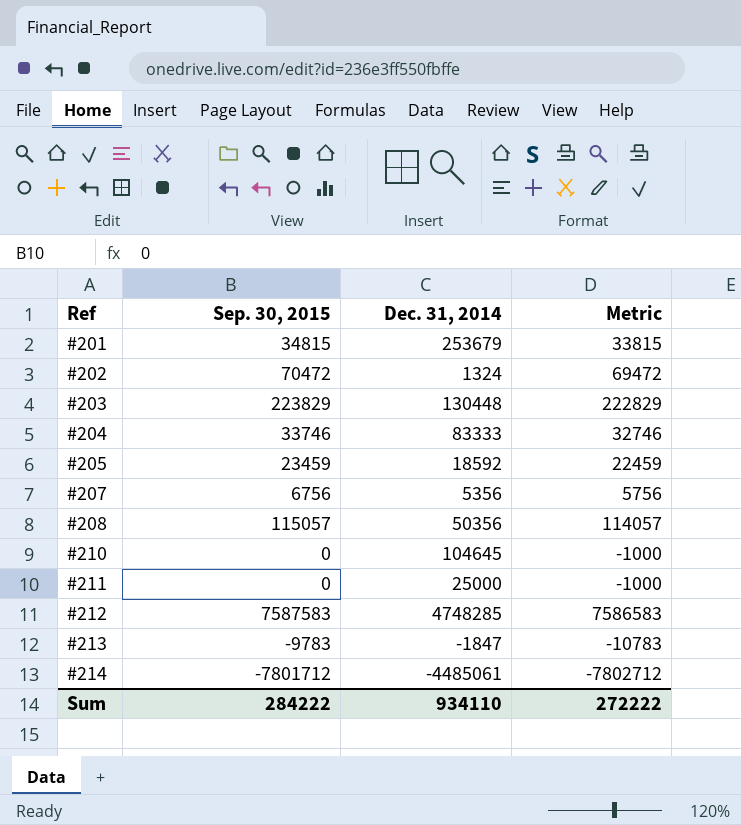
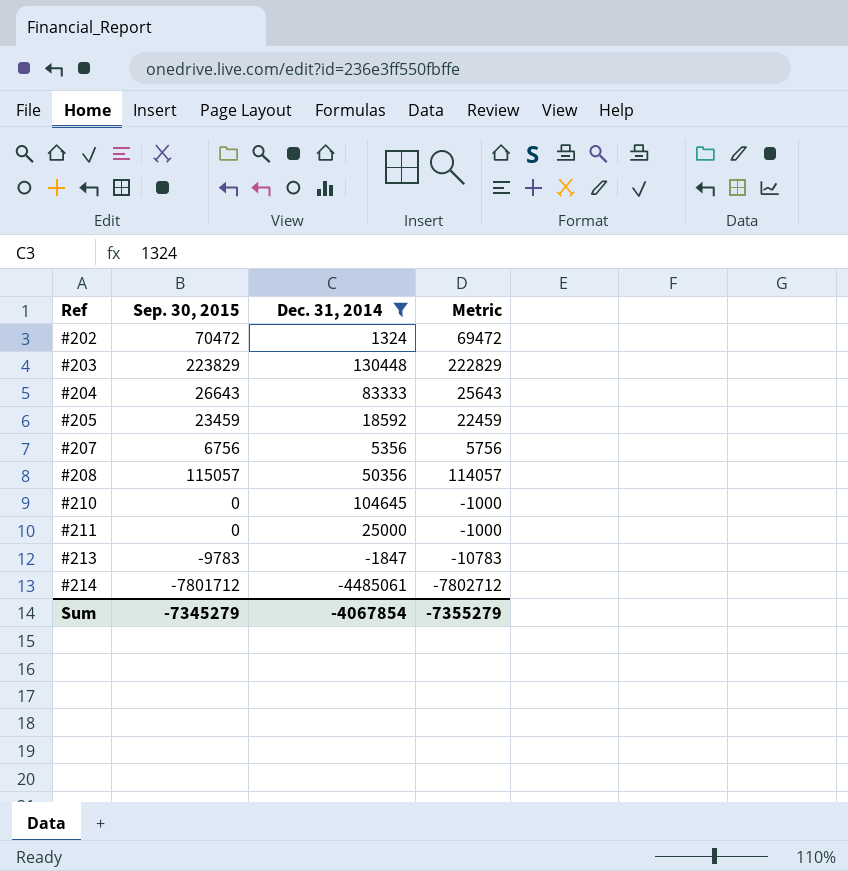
filter: none -> Dec. 31, 2014 <= 130448
#204 | Sep. 30, 2015: 33746 -> 26643
#204 | Metric: 32746 -> 25643
Sum | Sep. 30, 2015: 284222 -> -7345279
Sum | Dec. 31, 2014: 934110 -> -4067854
Sum | Metric: 272222 -> -7355279

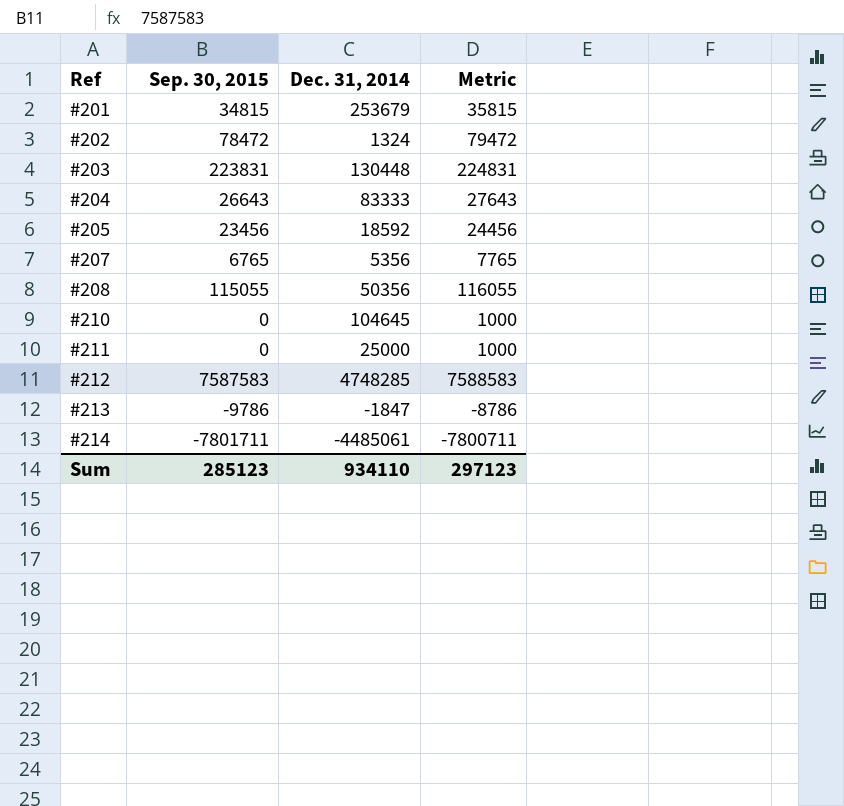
filter: Dec. 31, 2014 <= 130448 -> none
column Metric | formula: [Sep. 30, 2015] - 1000 -> [Sep. 30, 2015] + 1000
#202 | Sep. 30, 2015: 70472 -> 78472
#203 | Sep. 30, 2015: 223829 -> 223831
#205 | Sep. 30, 2015: 23459 -> 23456
#207 | Sep. 30, 2015: 6756 -> 6765
#208 | Sep. 30, 2015: 115057 -> 115055
#213 | Sep. 30, 2015: -9783 -> -9786
#214 | Sep. 30, 2015: -7801712 -> -7801711
Sum | Sep. 30, 2015: -7345279 -> 285123
Sum | Dec. 31, 2014: -4067854 -> 934110
Sum | Metric: -7355279 -> 297123

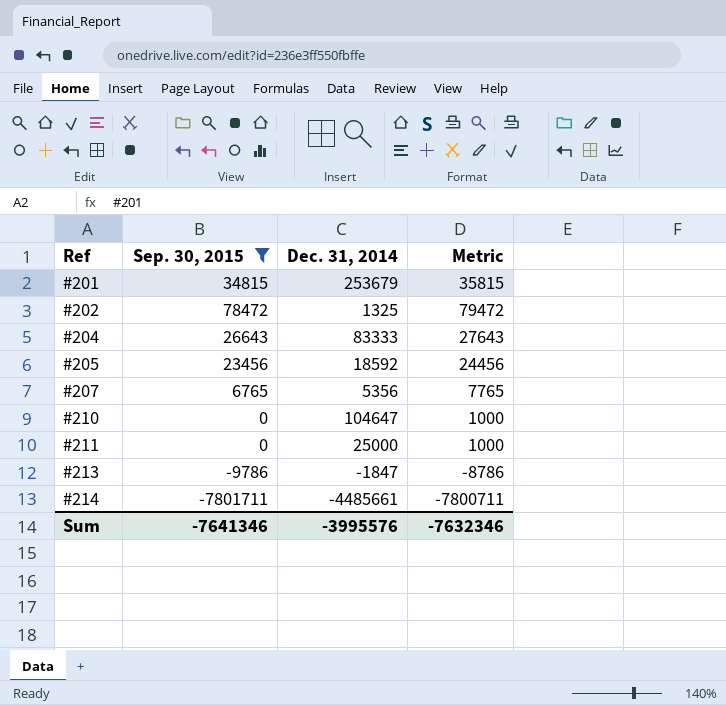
filter: none -> Sep. 30, 2015 <= 78472
#202 | Dec. 31, 2014: 1324 -> 1325
#210 | Dec. 31, 2014: 104645 -> 104647
#214 | Dec. 31, 2014: -4485061 -> -4485661
Sum | Sep. 30, 2015: 285123 -> -7641346
Sum | Dec. 31, 2014: 934110 -> -3995576
Sum | Metric: 297123 -> -7632346

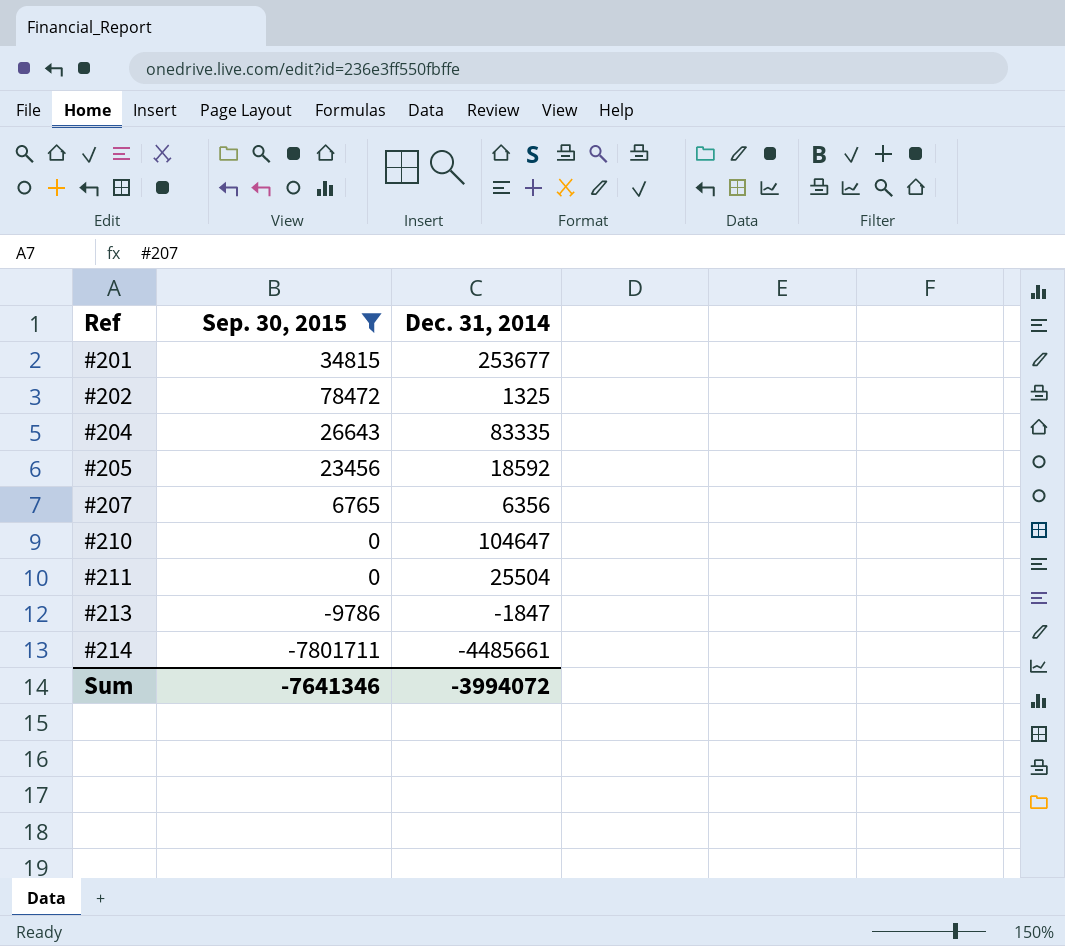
column Metric | formula: [Sep. 30, 2015] + 1000 -> none
#201 | Dec. 31, 2014: 253679 -> 253677
#204 | Dec. 31, 2014: 83333 -> 83335
#207 | Dec. 31, 2014: 5356 -> 6356
#211 | Dec. 31, 2014: 25000 -> 25504
Sum | Dec. 31, 2014: -3995576 -> -3994072

